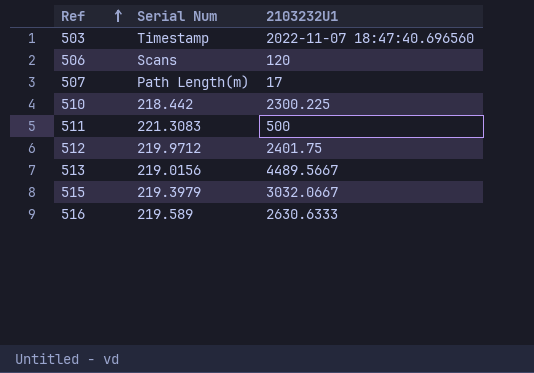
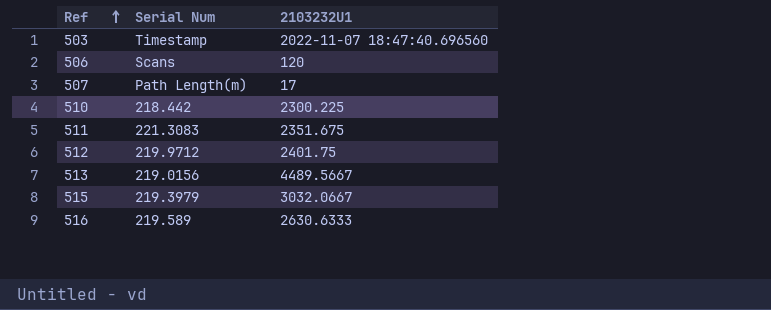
511 | 2103232U1: 500 -> 2351.675

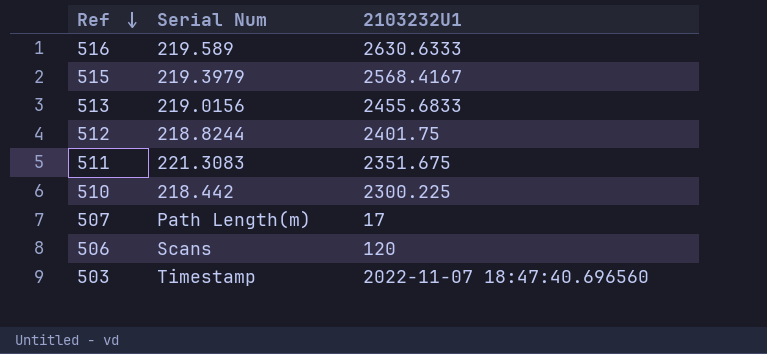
row order: Ref ascending -> Ref descending
515 | 2103232U1: 3032.0667 -> 2568.4167
513 | 2103232U1: 4489.5667 -> 2455.6833
512 | Serial Num: 219.9712 -> 218.8244

